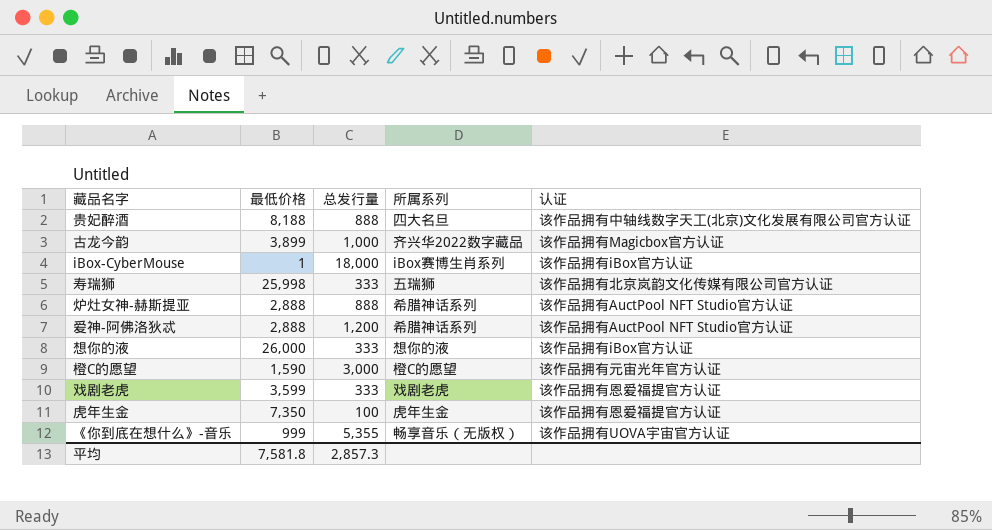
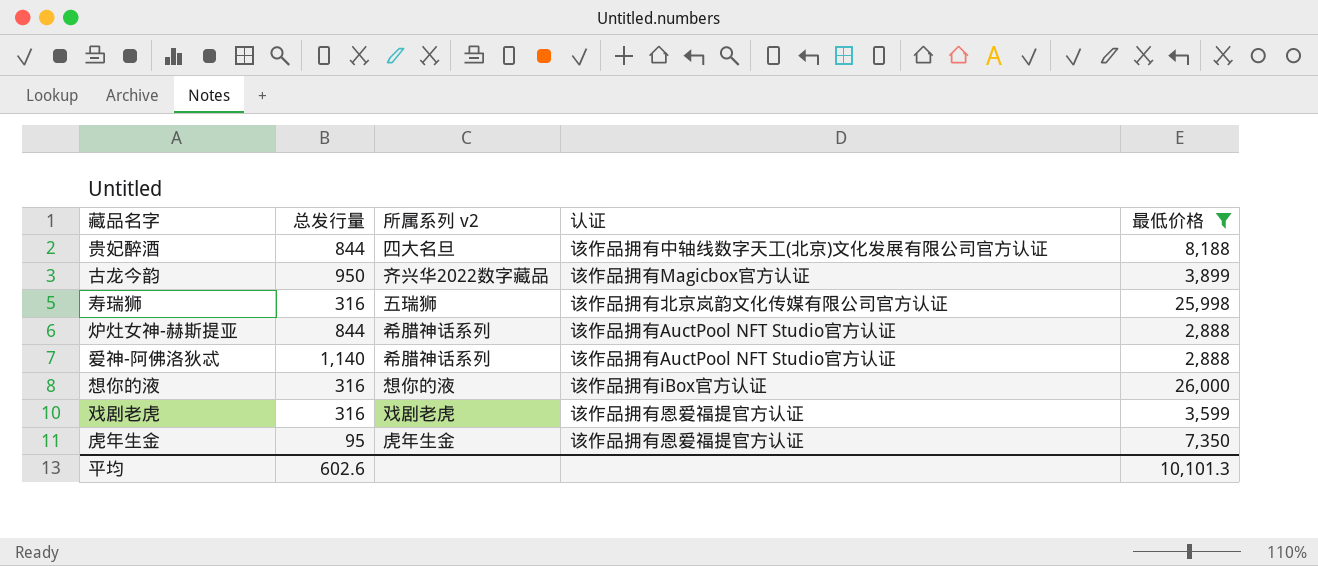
filter: none -> 最低价格 >= 2,888
column name: 所属系列 -> 所属系列 v2
column 最低价格 | position: 2 -> 5
贵妃醉酒 | 总发行量: 888 -> 844
古龙今韵 | 总发行量: 1,000 -> 950
寿瑞狮 | 总发行量: 333 -> 316
炉灶女神-赫斯提亚 | 总发行量: 888 -> 844
爱神-阿佛洛狄忒 | 总发行量: 1,200 -> 1,140
想你的液 | 总发行量: 333 -> 316
戏剧老虎 | 总发行量: 333 -> 316
虎年生金 | 总发行量: 100 -> 95
平均 | 总发行量: 2,857.3 -> 602.6
平均 | 最低价格: 7,581.8 -> 10,101.3

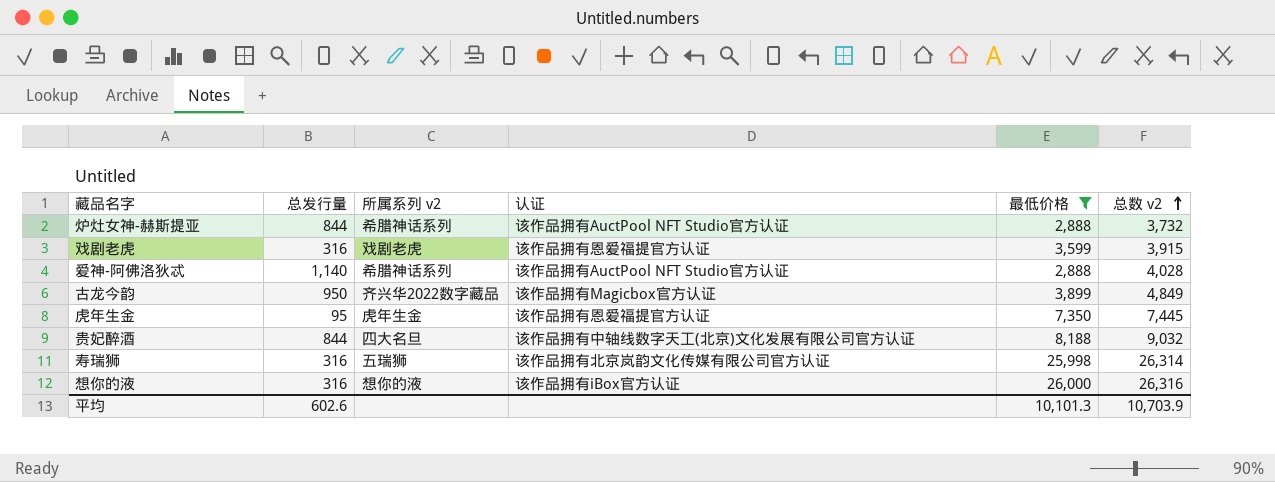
row order: none -> 总数 v2 ascending
column 总数 v2 | formula: none -> [总发行量] + [最低价格]

